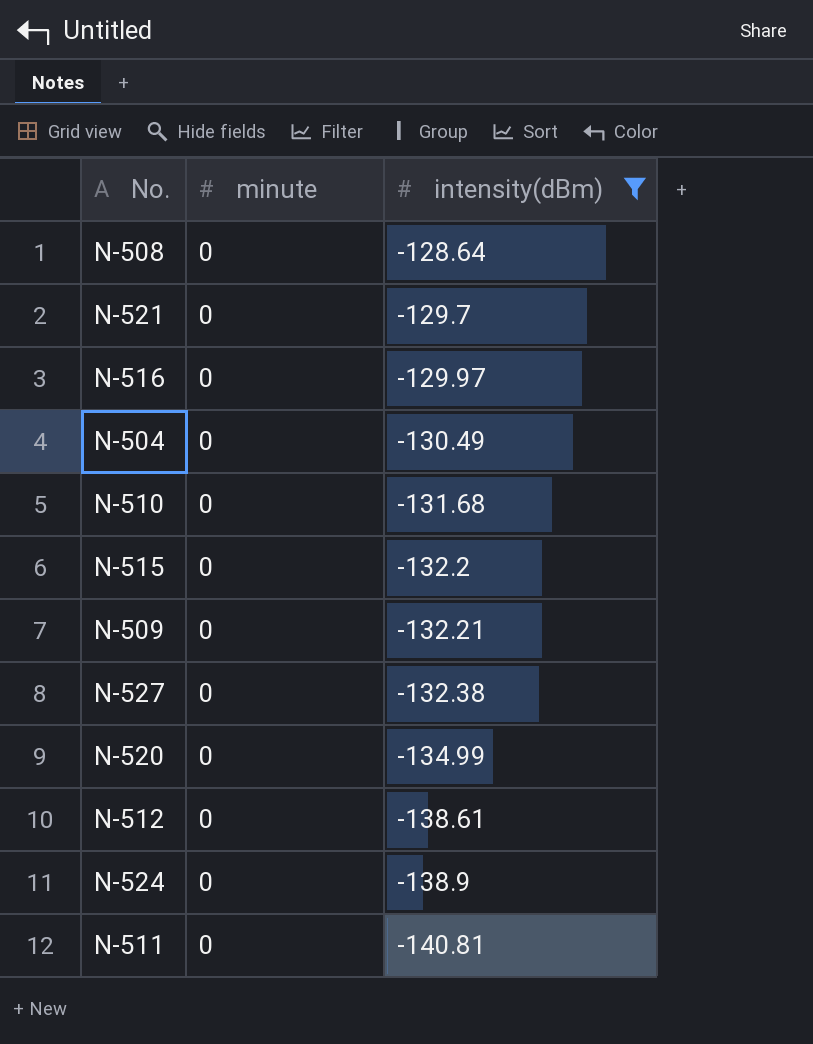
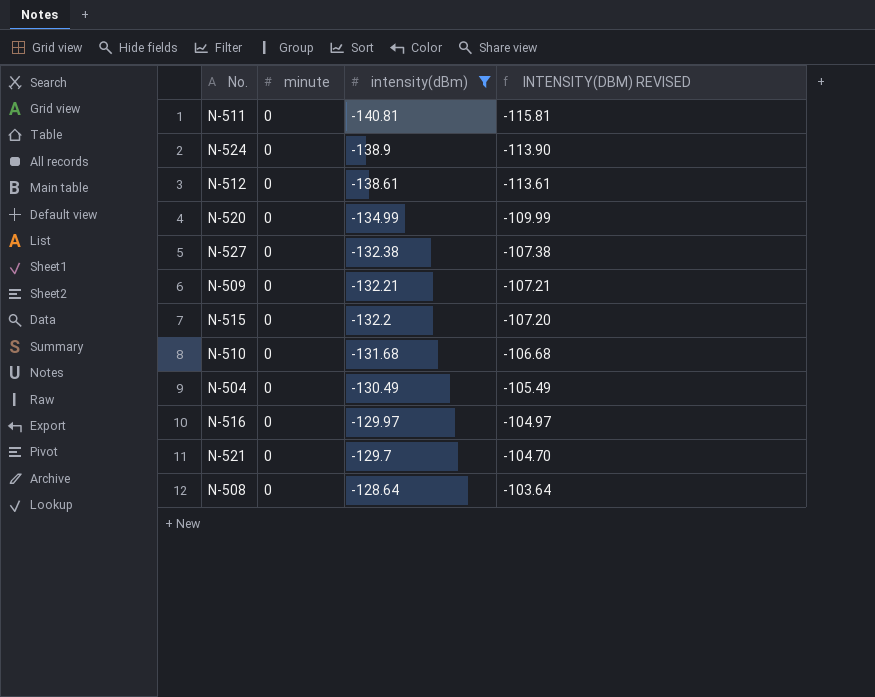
row order: intensity(dBm) descending -> intensity(dBm) ascending
column INTENSITY(DBM) REVISED | formula: none -> [intensity(dBm)] + 25

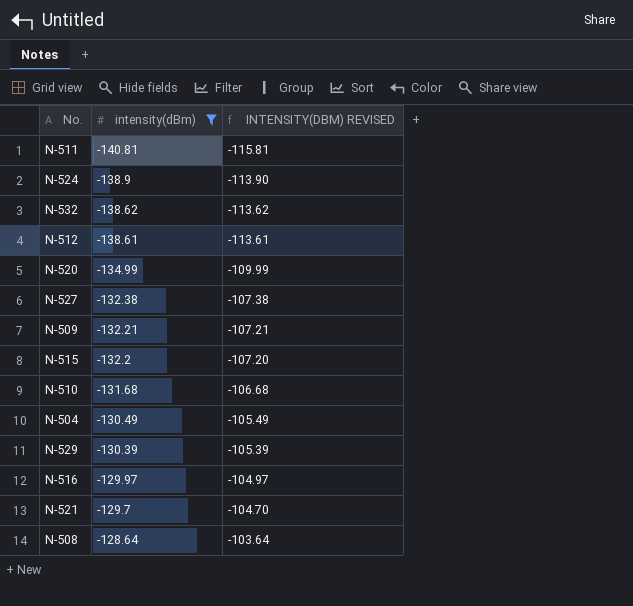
column minute | position: 2 -> none
row N-532: none -> -138.62 | -113.62
row N-529: none -> -130.39 | -105.39

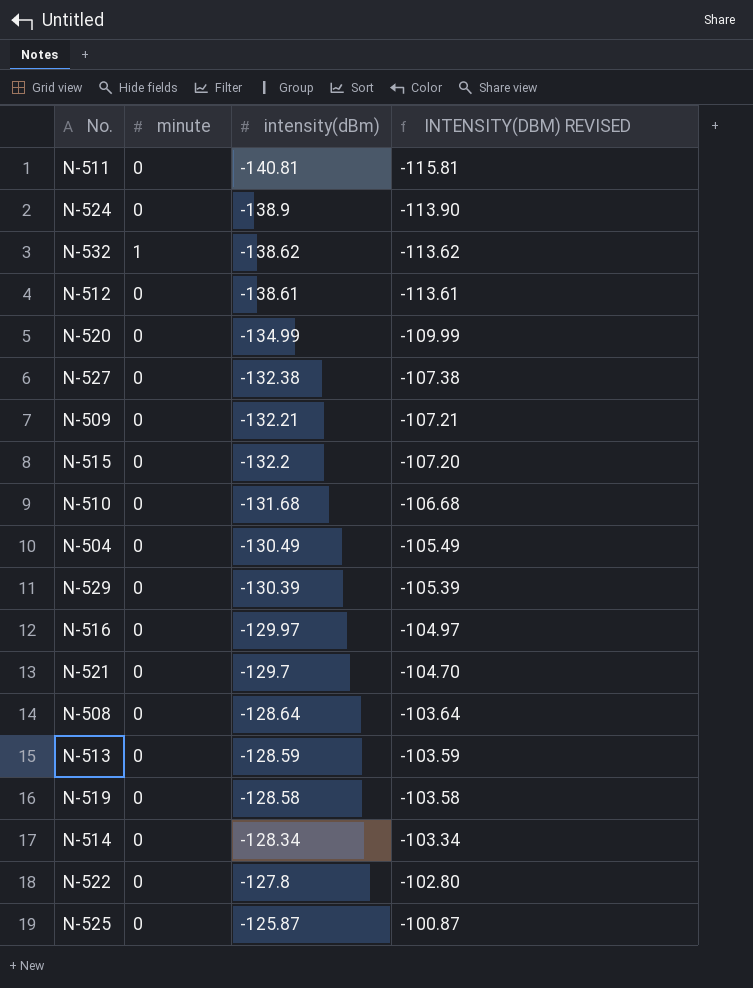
filter: intensity(dBm) <= -128.64 -> none
column minute | position: none -> 2

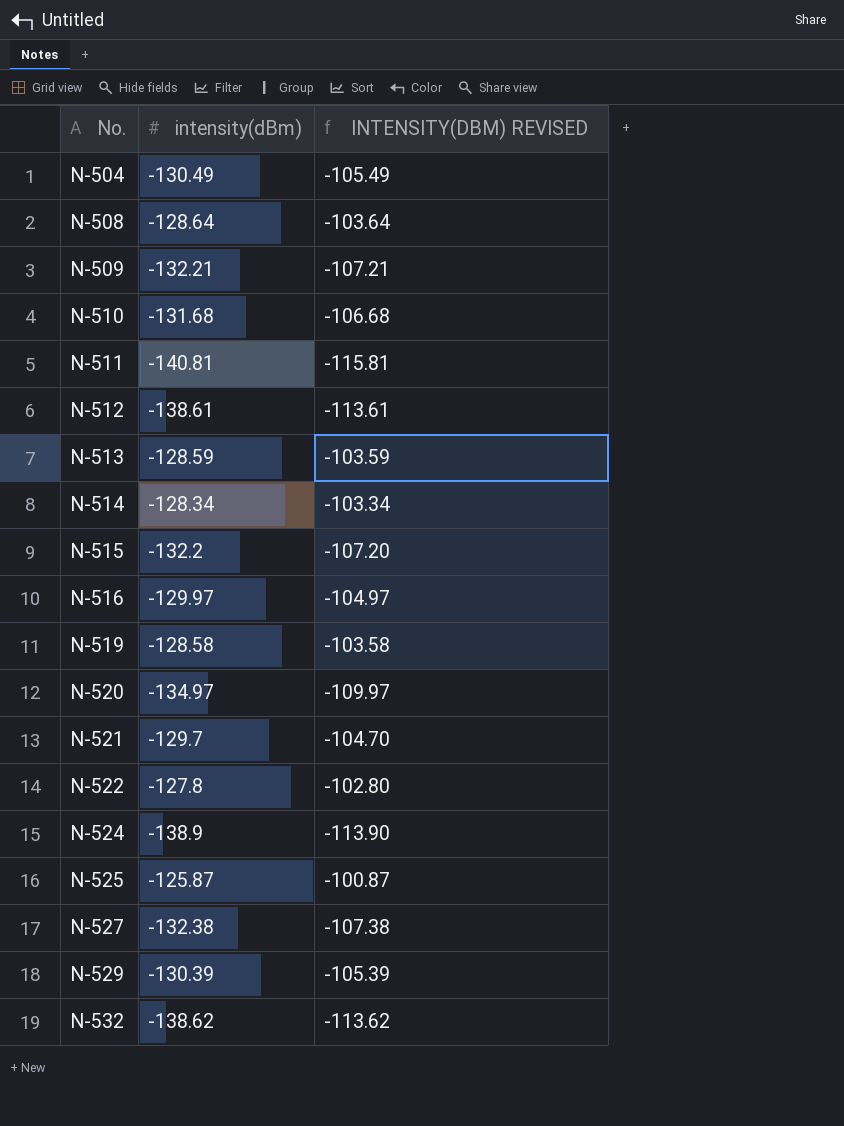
row order: intensity(dBm) ascending -> No. ascending
column minute | position: 2 -> none
N-520 | intensity(dBm): -134.99 -> -134.97
N-520 | INTENSITY(DBM) REVISED: -109.99 -> -109.97

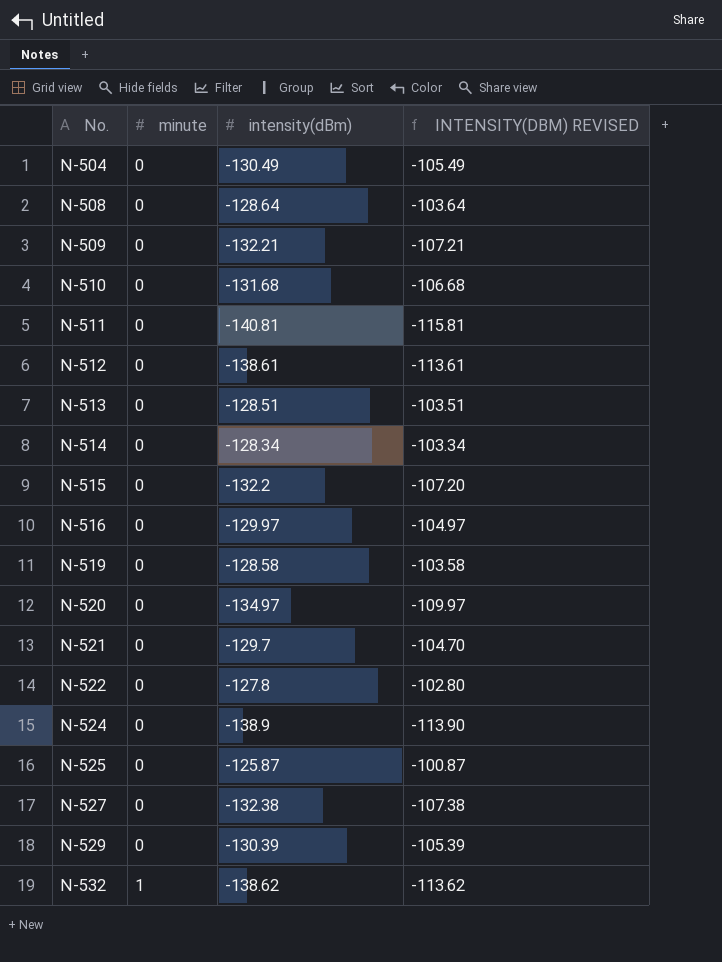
column minute | position: none -> 2
N-513 | intensity(dBm): -128.59 -> -128.51
N-513 | INTENSITY(DBM) REVISED: -103.59 -> -103.51

